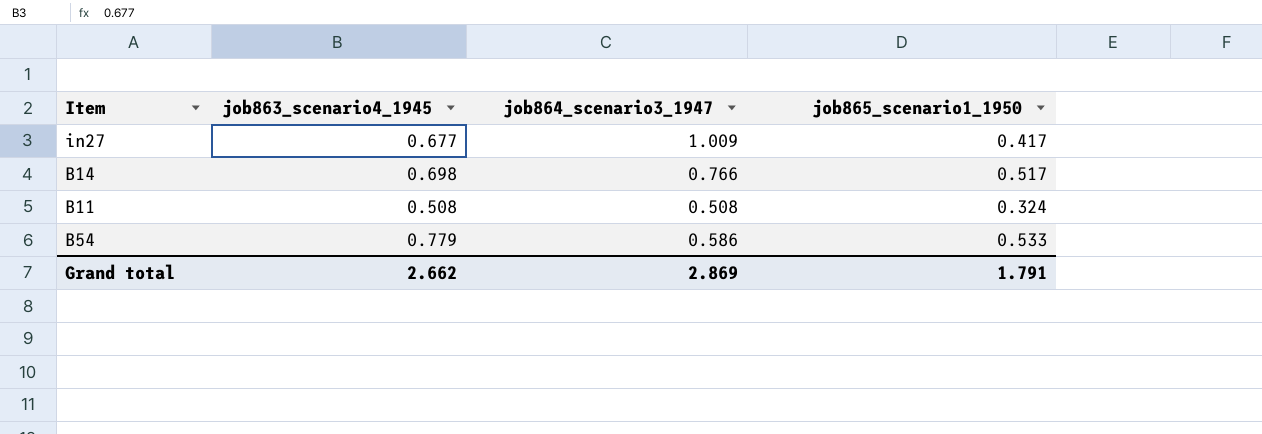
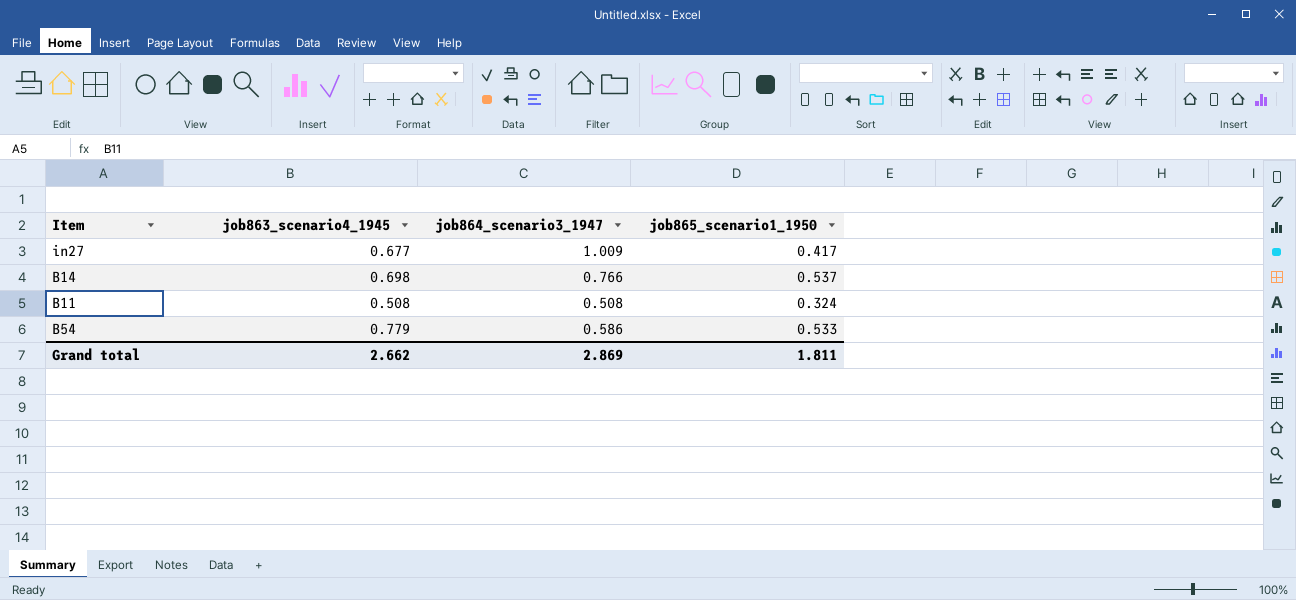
B14 | job865_scenario1_1950: 0.517 -> 0.537
Grand total | job865_scenario1_1950: 1.791 -> 1.811

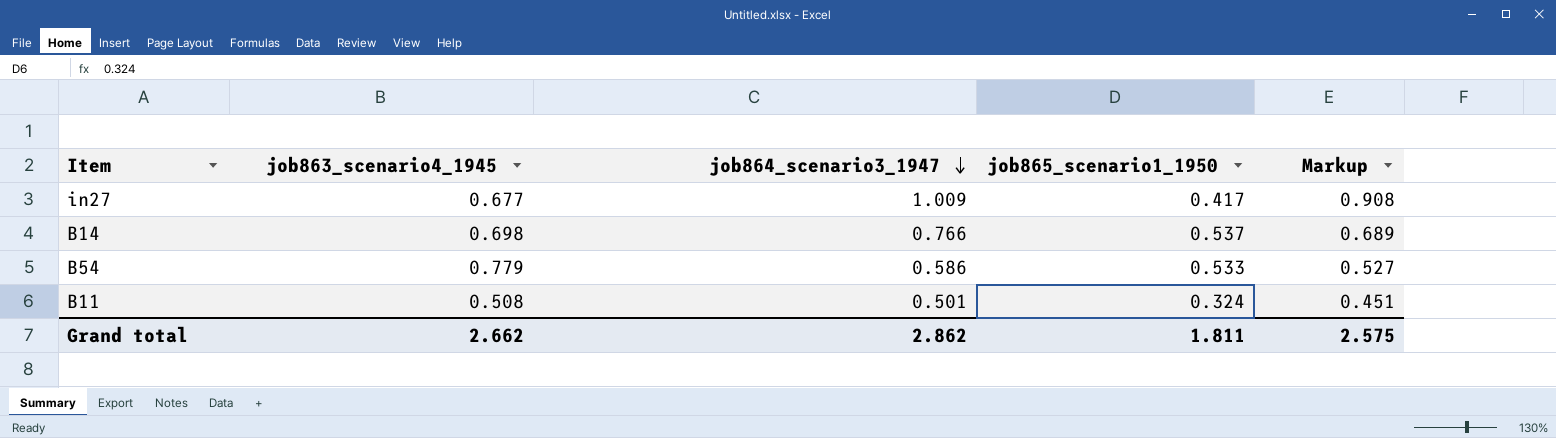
row order: none -> job864_scenario3_1947 descending
column Markup | formula: none -> [job864_scenario3_1947] * 0.9
B11 | job864_scenario3_1947: 0.508 -> 0.501
Grand total | job864_scenario3_1947: 2.869 -> 2.862

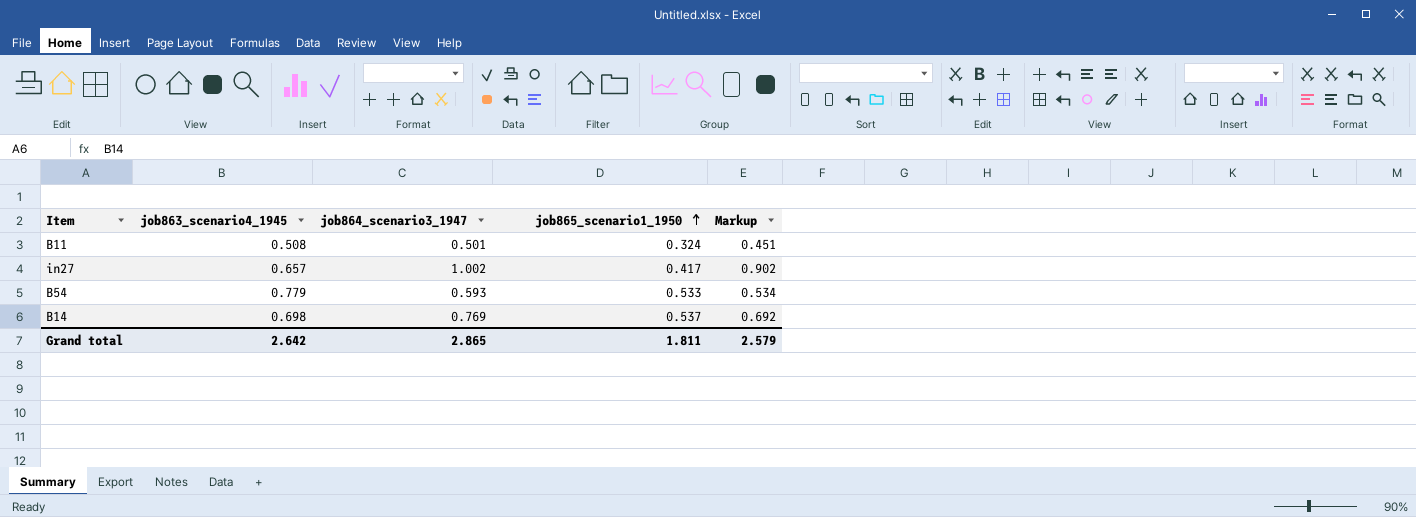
row order: job864_scenario3_1947 descending -> job865_scenario1_1950 ascending
in27 | job863_scenario4_1945: 0.677 -> 0.657
in27 | job864_scenario3_1947: 1.009 -> 1.002
in27 | Markup: 0.908 -> 0.902
B54 | job864_scenario3_1947: 0.586 -> 0.593
B54 | Markup: 0.527 -> 0.534
B14 | job864_scenario3_1947: 0.766 -> 0.769
B14 | Markup: 0.689 -> 0.692
Grand total | job863_scenario4_1945: 2.662 -> 2.642
Grand total | job864_scenario3_1947: 2.862 -> 2.865
Grand total | Markup: 2.575 -> 2.579

